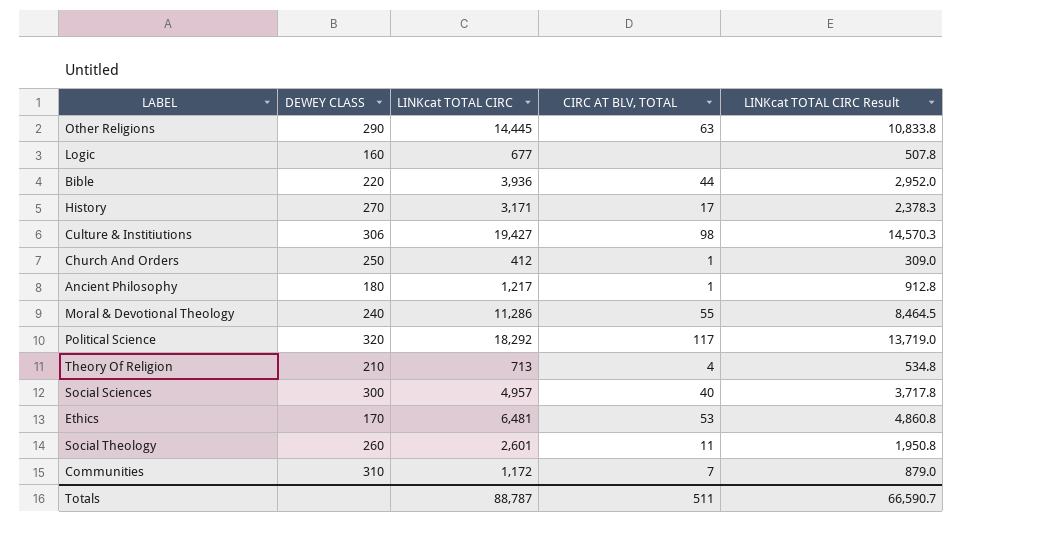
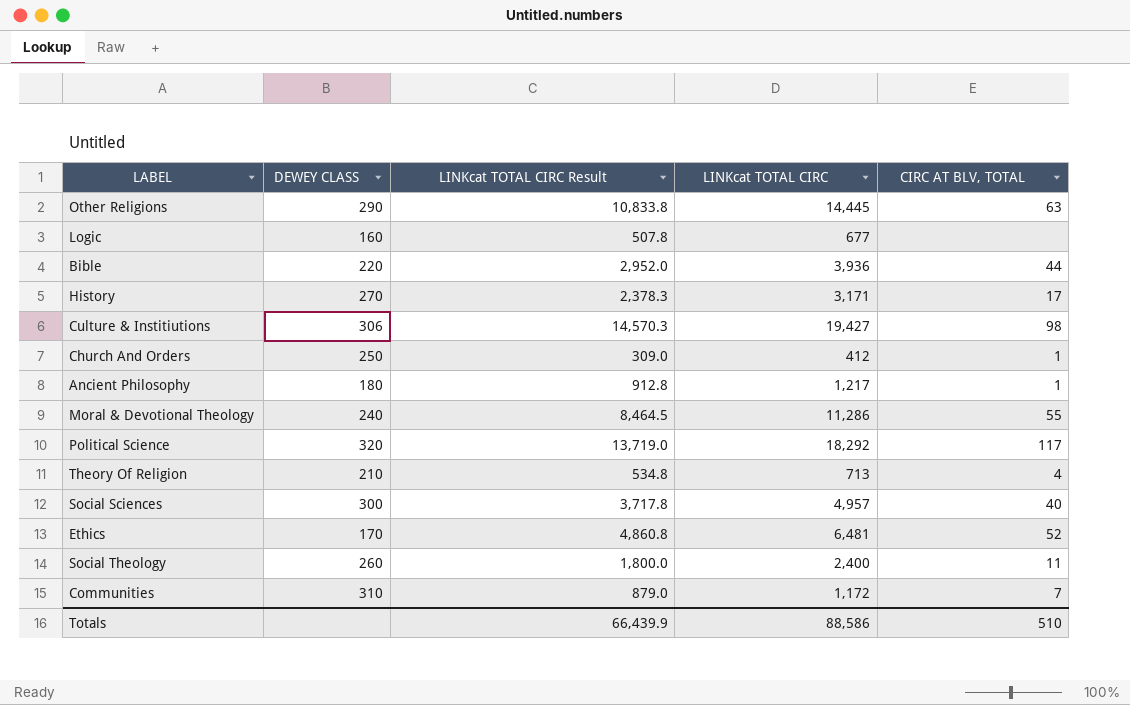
column LINKcat TOTAL CIRC Result | position: 5 -> 3
Ethics | CIRC AT BLV, TOTAL: 53 -> 52
Social Theology | LINKcat TOTAL CIRC Result: 1,950.8 -> 1,800.0
Social Theology | LINKcat TOTAL CIRC: 2,601 -> 2,400
Totals | LINKcat TOTAL CIRC Result: 66,590.7 -> 66,439.9
Totals | LINKcat TOTAL CIRC: 88,787 -> 88,586
Totals | CIRC AT BLV, TOTAL: 511 -> 510

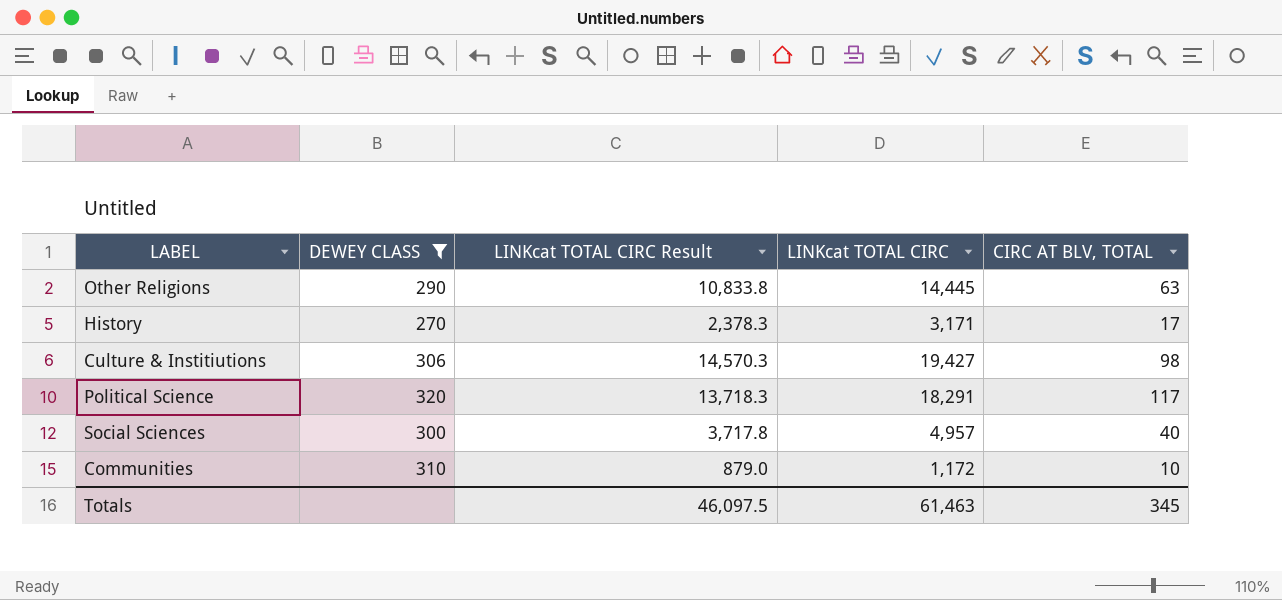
filter: none -> DEWEY CLASS >= 270
Political Science | LINKcat TOTAL CIRC Result: 13,719.0 -> 13,718.3
Political Science | LINKcat TOTAL CIRC: 18,292 -> 18,291
Communities | CIRC AT BLV, TOTAL: 7 -> 10
Totals | LINKcat TOTAL CIRC Result: 66,439.9 -> 46,097.5
Totals | LINKcat TOTAL CIRC: 88,586 -> 61,463
Totals | CIRC AT BLV, TOTAL: 510 -> 345

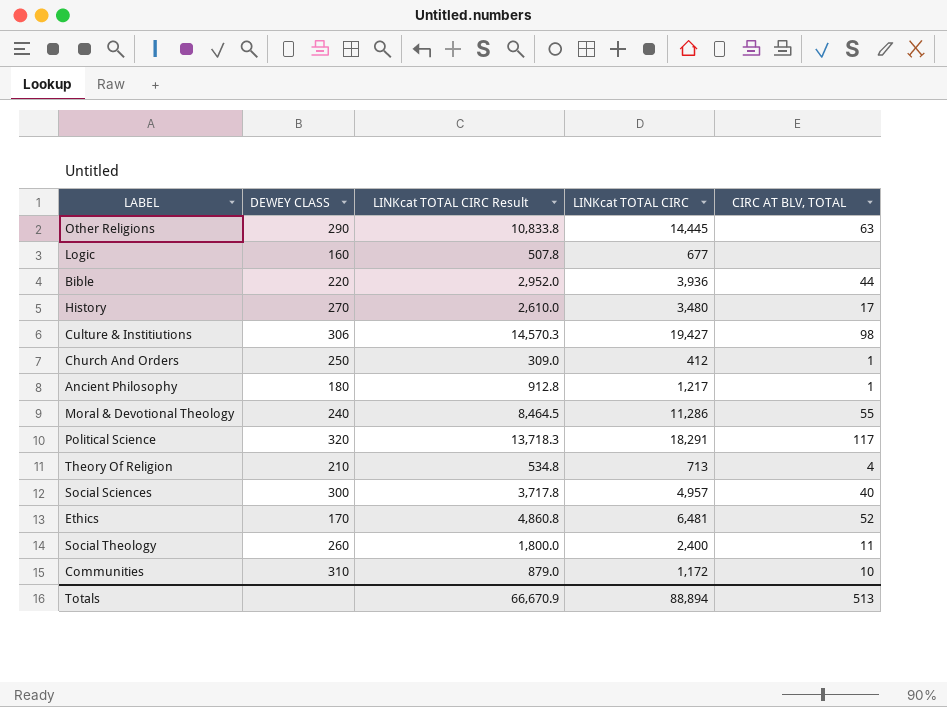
filter: DEWEY CLASS >= 270 -> none
History | LINKcat TOTAL CIRC Result: 2,378.3 -> 2,610.0
History | LINKcat TOTAL CIRC: 3,171 -> 3,480
Totals | LINKcat TOTAL CIRC Result: 46,097.5 -> 66,670.9
Totals | LINKcat TOTAL CIRC: 61,463 -> 88,894
Totals | CIRC AT BLV, TOTAL: 345 -> 513

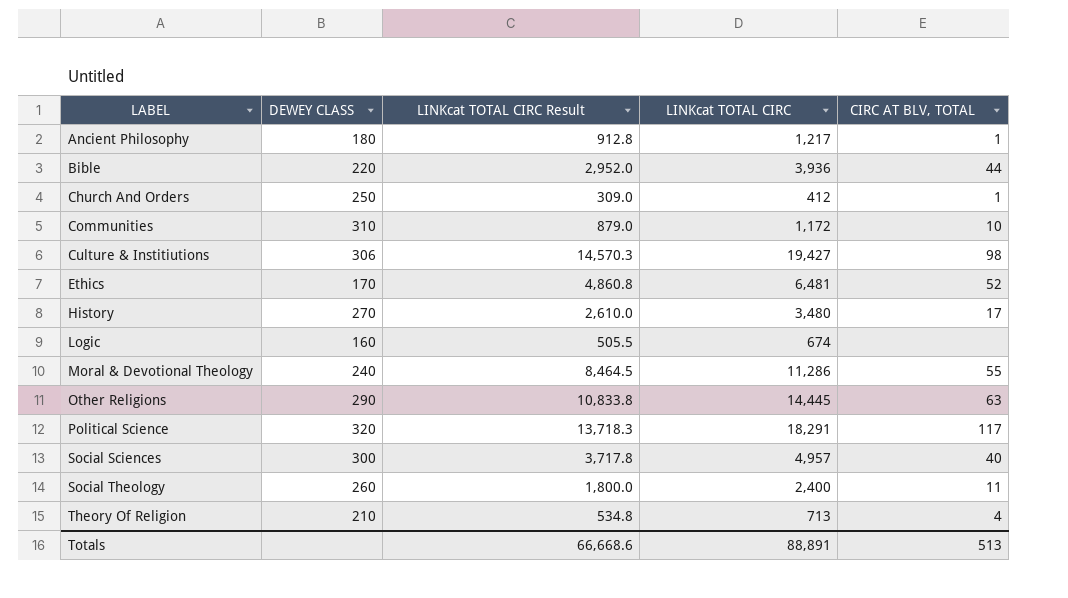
row order: none -> LABEL ascending
Logic | LINKcat TOTAL CIRC Result: 507.8 -> 505.5
Logic | LINKcat TOTAL CIRC: 677 -> 674
Totals | LINKcat TOTAL CIRC Result: 66,670.9 -> 66,668.6
Totals | LINKcat TOTAL CIRC: 88,894 -> 88,891

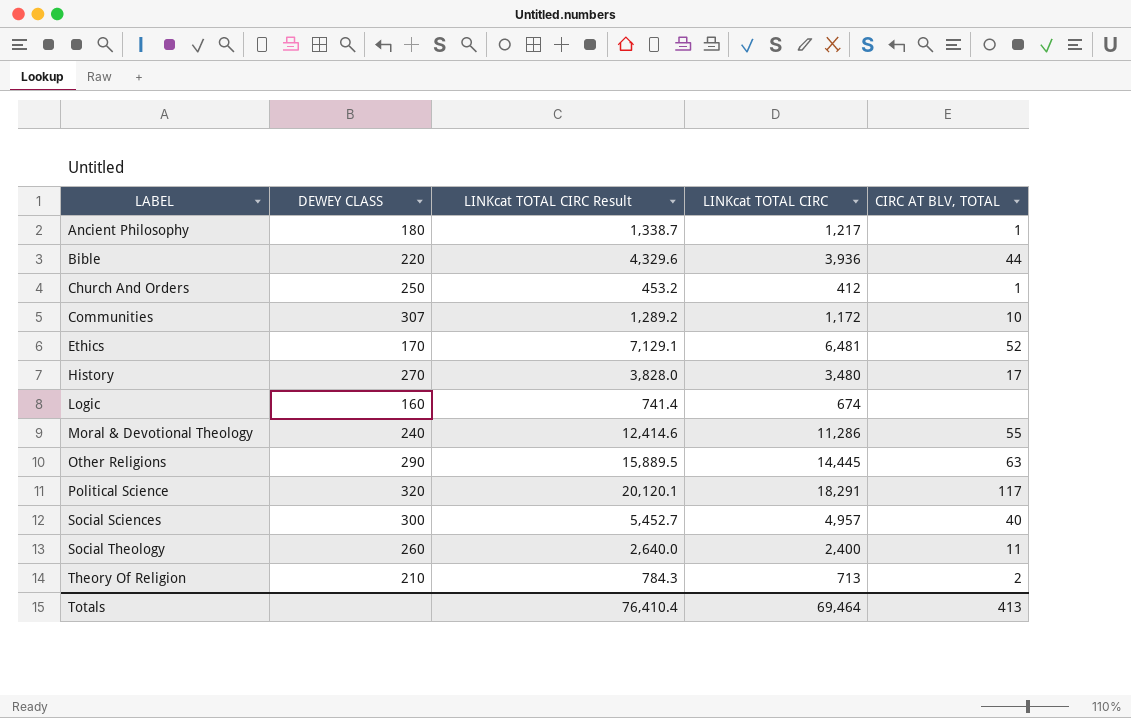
column LINKcat TOTAL CIRC Result | formula: [LINKcat TOTAL CIRC] * 0.75 -> [LINKcat TOTAL CIRC] * 1.1
row Culture & Institiutions: 306 | 14,570.3 | 19,427 | 98 -> none
Communities | DEWEY CLASS: 310 -> 307
Theory Of Religion | CIRC AT BLV, TOTAL: 4 -> 2
Totals | LINKcat TOTAL CIRC Result: 66,668.6 -> 76,410.4
Totals | LINKcat TOTAL CIRC: 88,891 -> 69,464
Totals | CIRC AT BLV, TOTAL: 513 -> 413

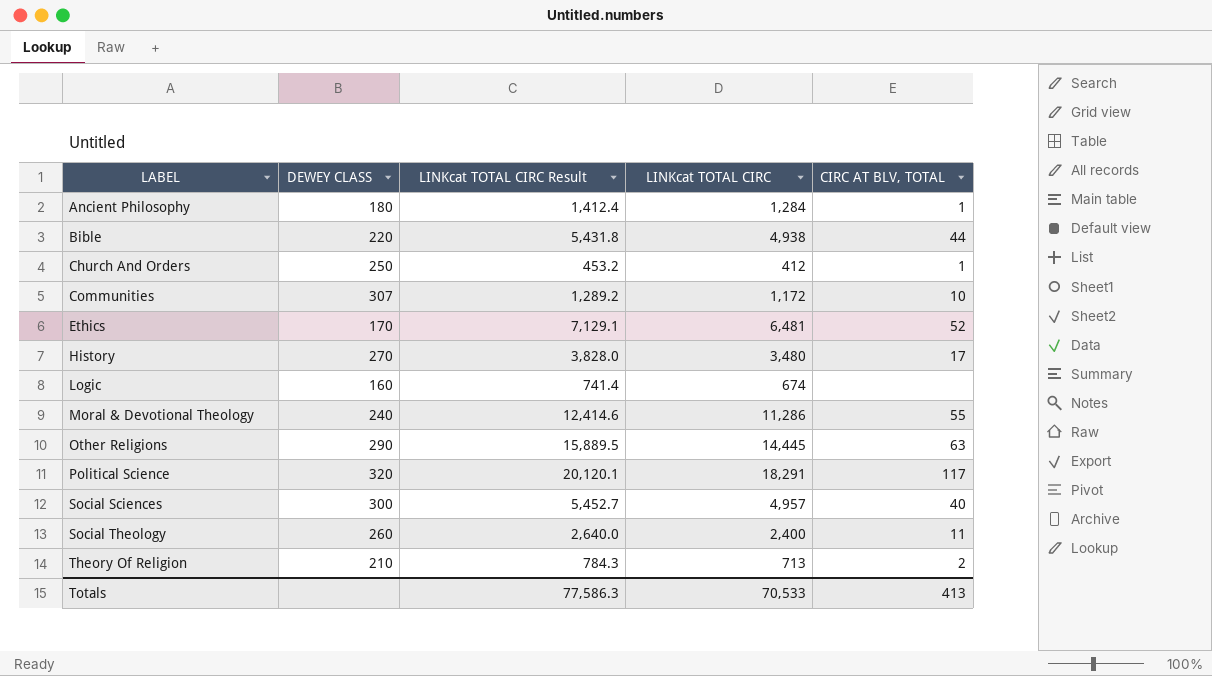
Ancient Philosophy | LINKcat TOTAL CIRC Result: 1,338.7 -> 1,412.4
Ancient Philosophy | LINKcat TOTAL CIRC: 1,217 -> 1,284
Bible | LINKcat TOTAL CIRC Result: 4,329.6 -> 5,431.8
Bible | LINKcat TOTAL CIRC: 3,936 -> 4,938
Totals | LINKcat TOTAL CIRC Result: 76,410.4 -> 77,586.3
Totals | LINKcat TOTAL CIRC: 69,464 -> 70,533

